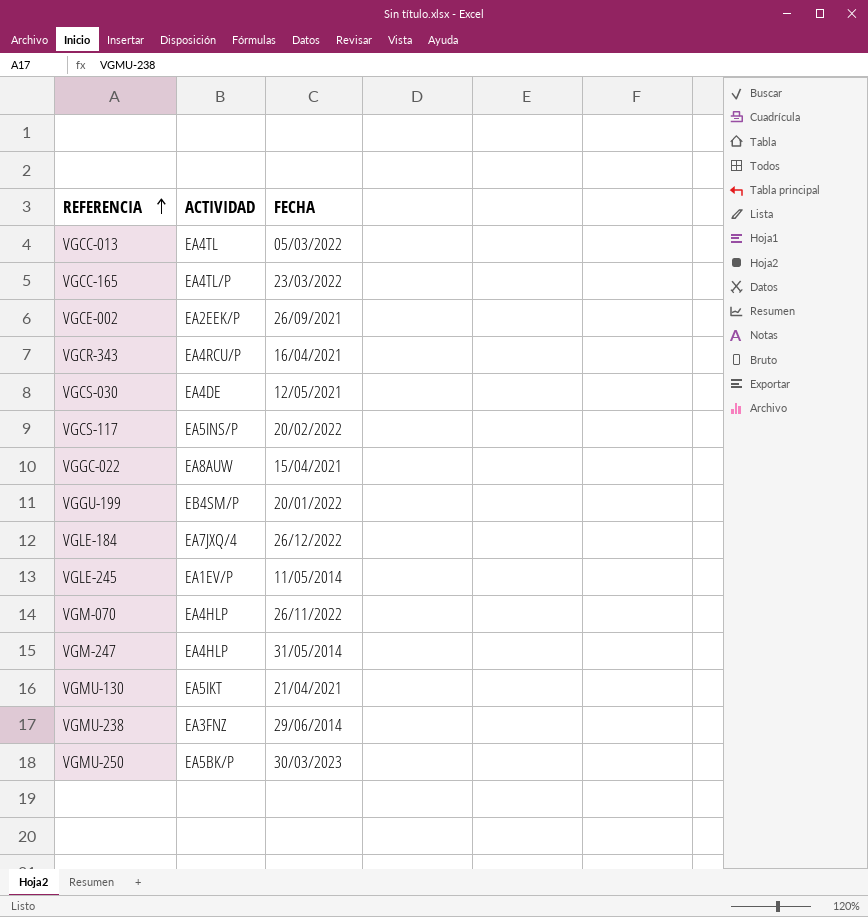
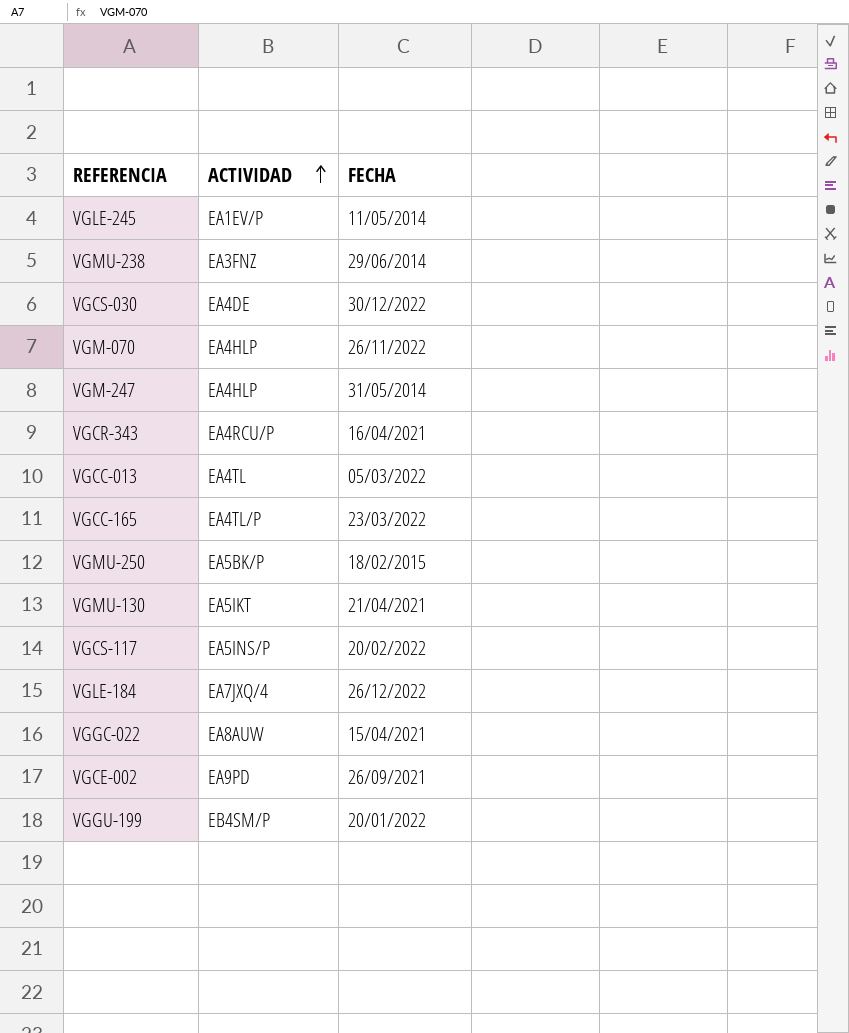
row order: REFERENCIA ascending -> ACTIVIDAD ascending
VGCS-030 | FECHA: 12/05/2021 -> 30/12/2022
VGMU-250 | FECHA: 30/03/2023 -> 18/02/2015
VGCE-002 | ACTIVIDAD: EA2EEK/P -> EA9PD

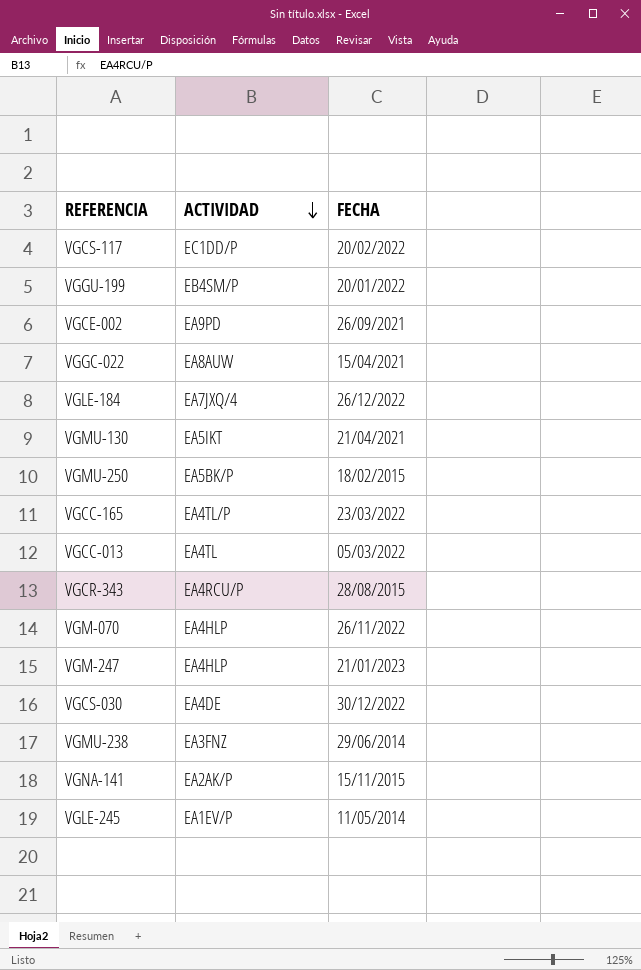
row order: ACTIVIDAD ascending -> ACTIVIDAD descending
VGCS-117 | ACTIVIDAD: EA5INS/P -> EC1DD/P
VGCR-343 | FECHA: 16/04/2021 -> 28/08/2015
VGM-247 | FECHA: 31/05/2014 -> 21/01/2023
row VGNA-141: none -> EA2AK/P | 15/11/2015

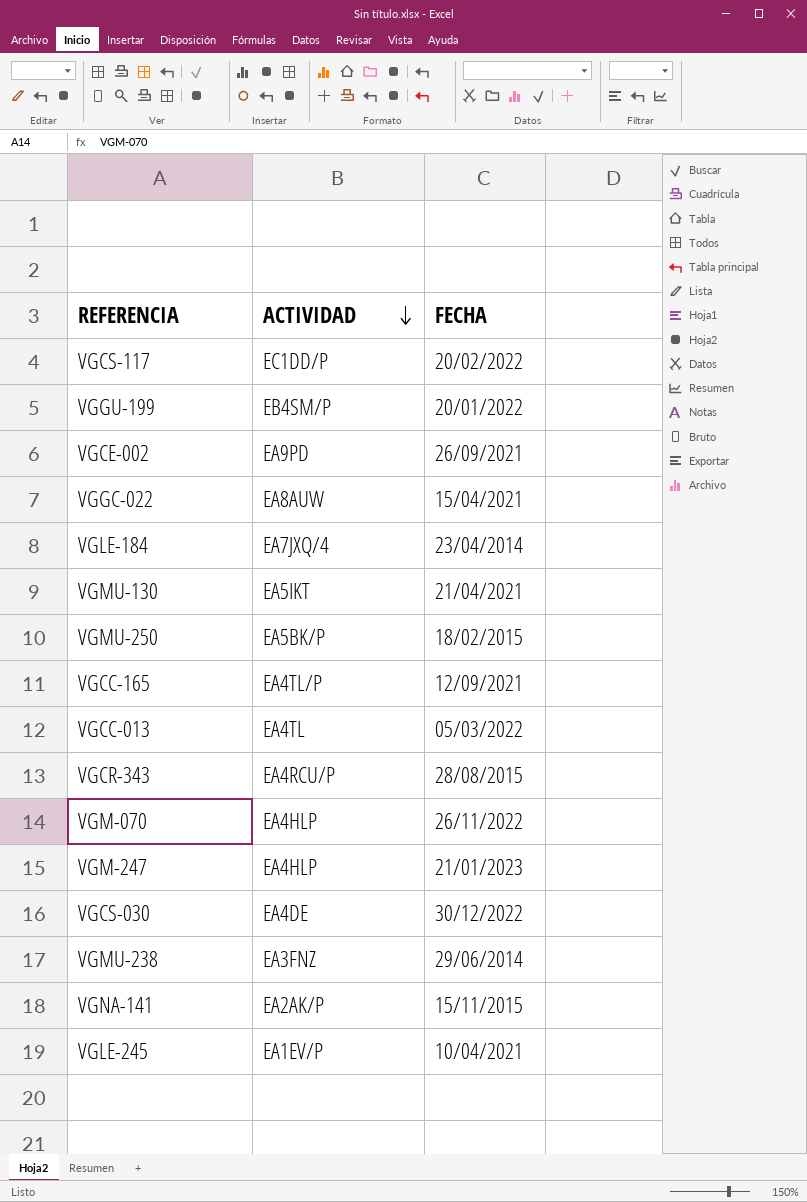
VGLE-184 | FECHA: 26/12/2022 -> 23/04/2014
VGCC-165 | FECHA: 23/03/2022 -> 12/09/2021
VGLE-245 | FECHA: 11/05/2014 -> 10/04/2021

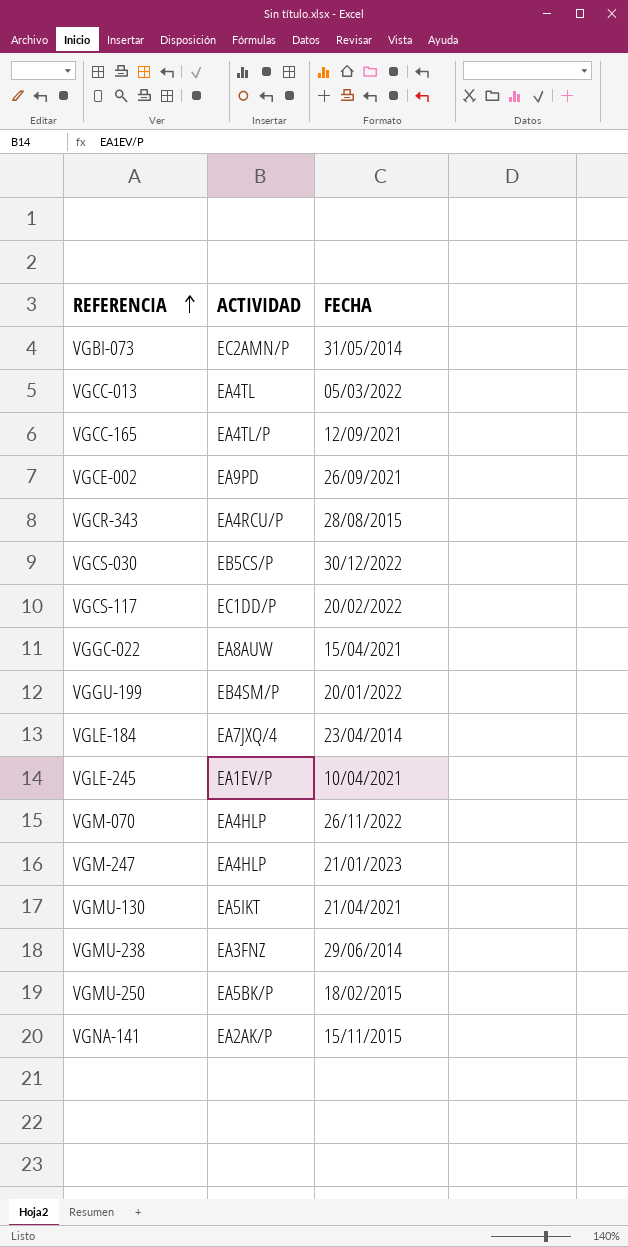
row order: ACTIVIDAD descending -> REFERENCIA ascending
row VGBI-073: none -> EC2AMN/P | 31/05/2014
VGCS-030 | ACTIVIDAD: EA4DE -> EB5CS/P

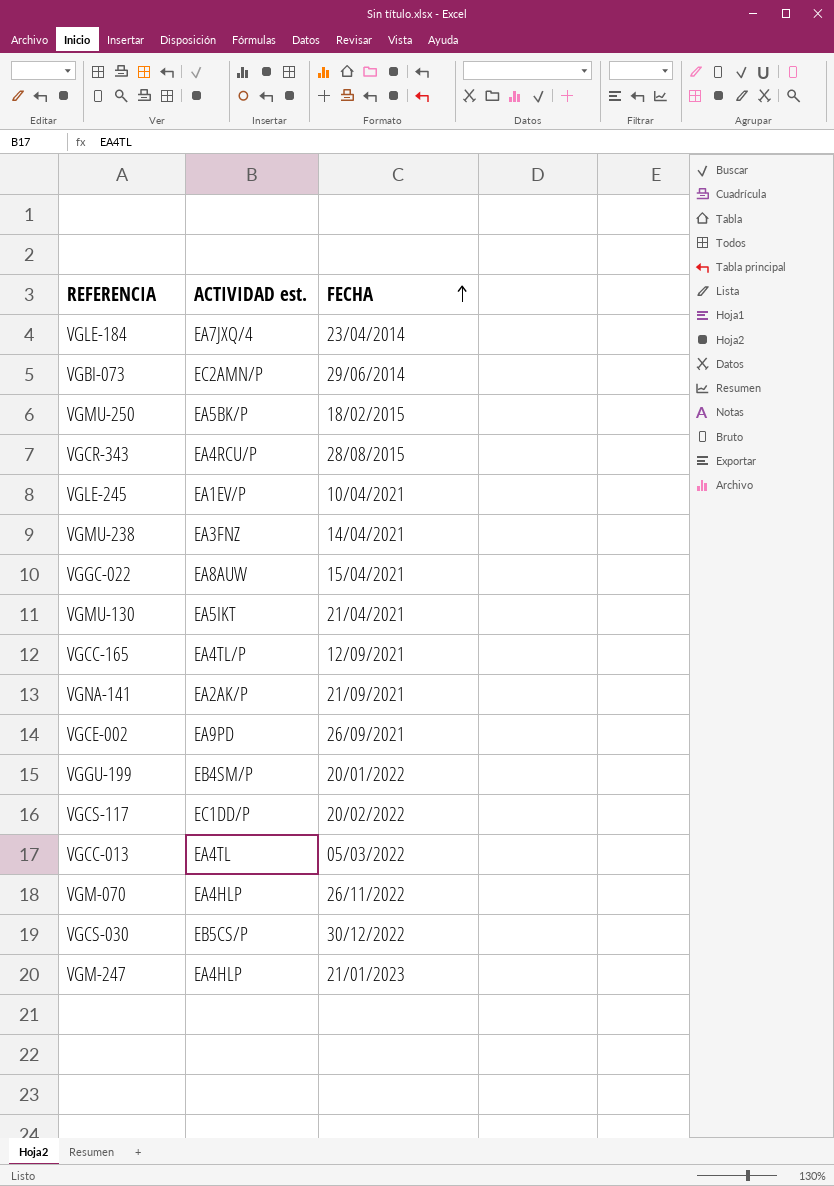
row order: REFERENCIA ascending -> FECHA ascending
column name: ACTIVIDAD -> ACTIVIDAD est.
VGBI-073 | FECHA: 31/05/2014 -> 29/06/2014
VGMU-238 | FECHA: 29/06/2014 -> 14/04/2021
VGNA-141 | FECHA: 15/11/2015 -> 21/09/2021

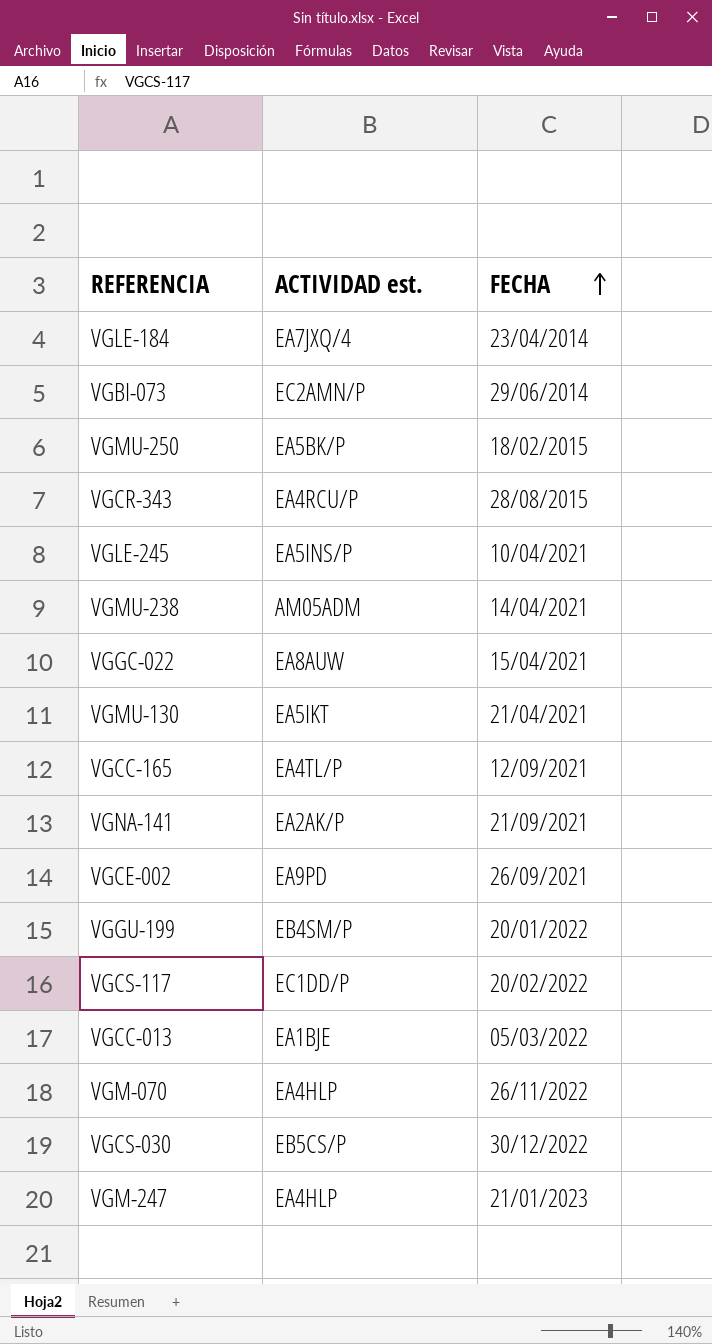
VGLE-245 | ACTIVIDAD est.: EA1EV/P -> EA5INS/P
VGMU-238 | ACTIVIDAD est.: EA3FNZ -> AM05ADM
VGCC-013 | ACTIVIDAD est.: EA4TL -> EA1BJE

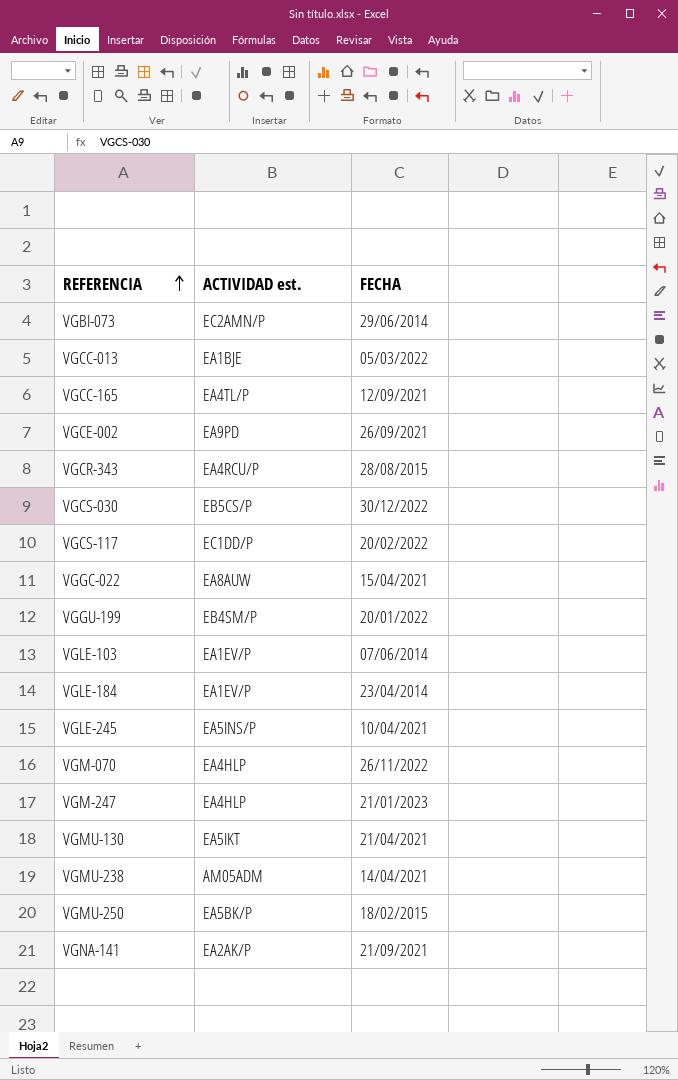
row order: FECHA ascending -> REFERENCIA ascending
row VGLE-103: none -> EA1EV/P | 07/06/2014
VGLE-184 | ACTIVIDAD est.: EA7JXQ/4 -> EA1EV/P

